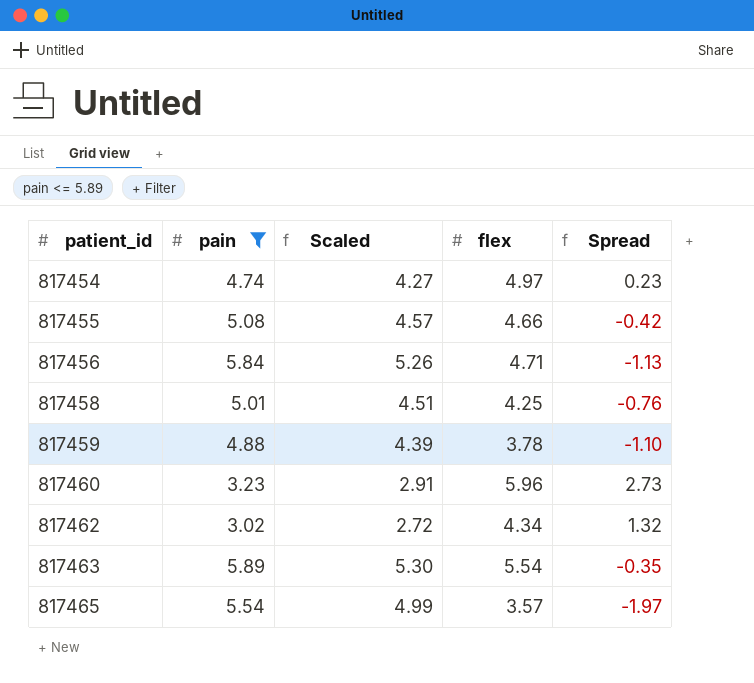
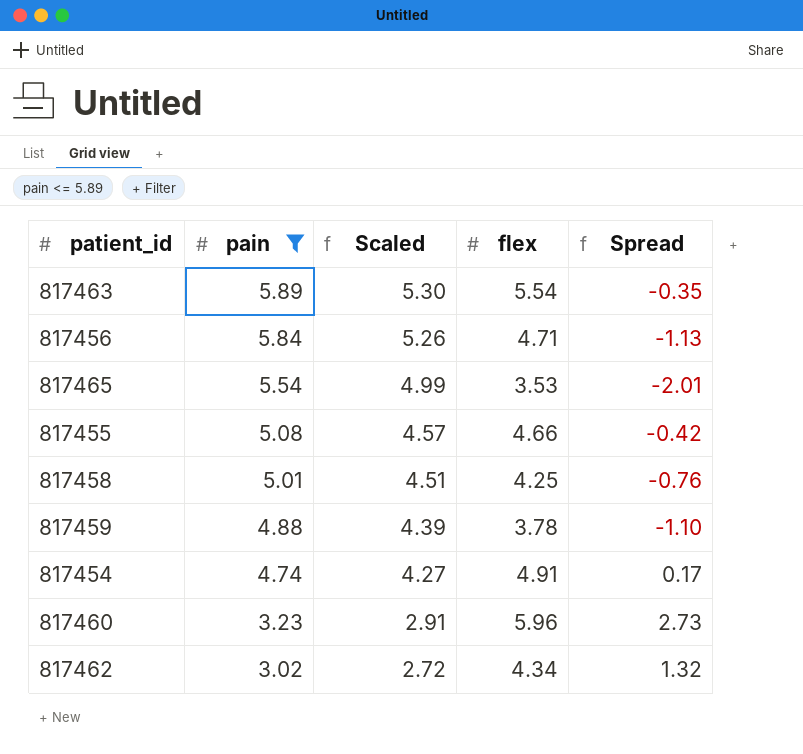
row order: patient_id ascending -> pain descending
817465 | flex: 3.57 -> 3.53
817465 | Spread: -1.97 -> -2.01
817454 | flex: 4.97 -> 4.91
817454 | Spread: 0.23 -> 0.17

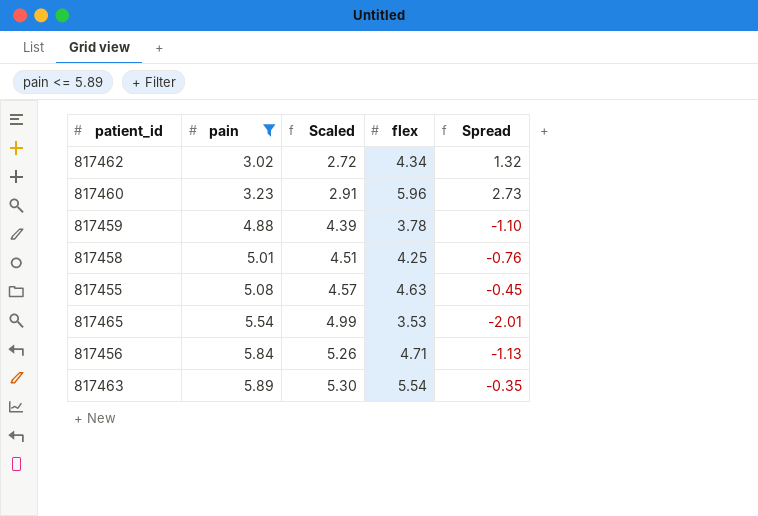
row order: pain descending -> pain ascending
row 817454: 4.74 | 4.27 | 4.91 | 0.17 -> none
817455 | flex: 4.66 -> 4.63
817455 | Spread: -0.42 -> -0.45

